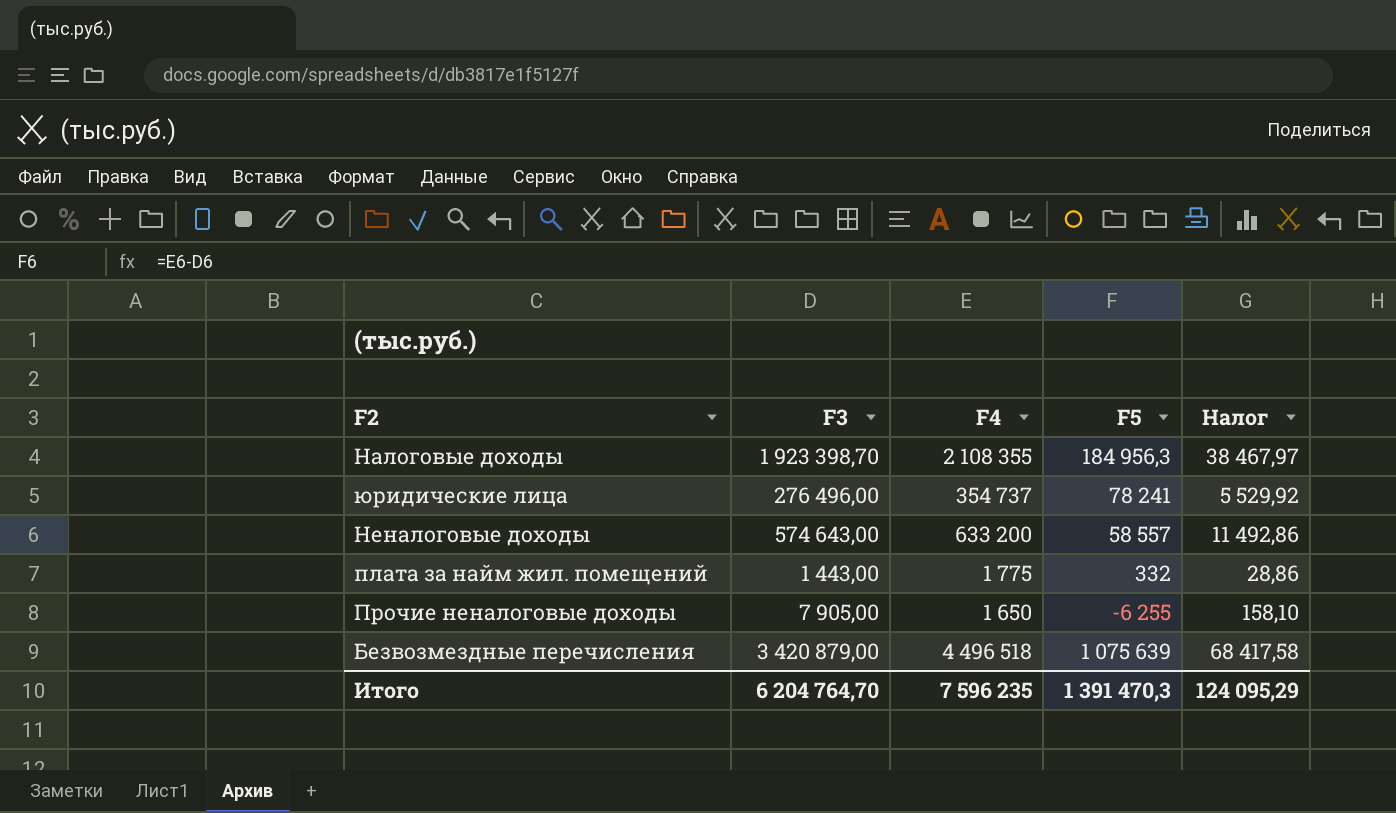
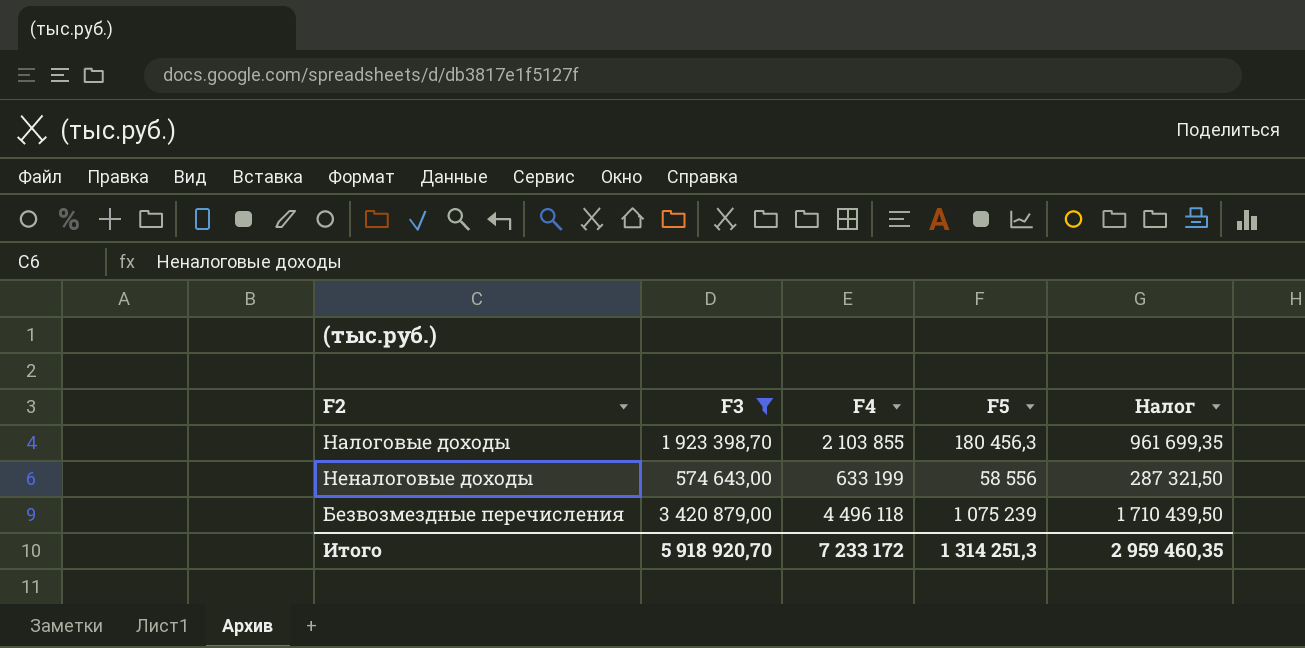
filter: none -> F3 >= 574 643,00
column Налог | formula: [F3] * 0,02 -> [F3] * 0,5
Налоговые доходы | F4: 2 108 355 -> 2 103 855
Налоговые доходы | F5: 184 956,3 -> 180 456,3
Неналоговые доходы | F4: 633 200 -> 633 199
Неналоговые доходы | F5: 58 557 -> 58 556
Безвозмездные перечисления | F4: 4 496 518 -> 4 496 118
Безвозмездные перечисления | F5: 1 075 639 -> 1 075 239
Итого | F3: 6 204 764,70 -> 5 918 920,70
Итого | F4: 7 596 235 -> 7 233 172
Итого | F5: 1 391 470,3 -> 1 314 251,3
Итого | Налог: 124 095,29 -> 2 959 460,35

